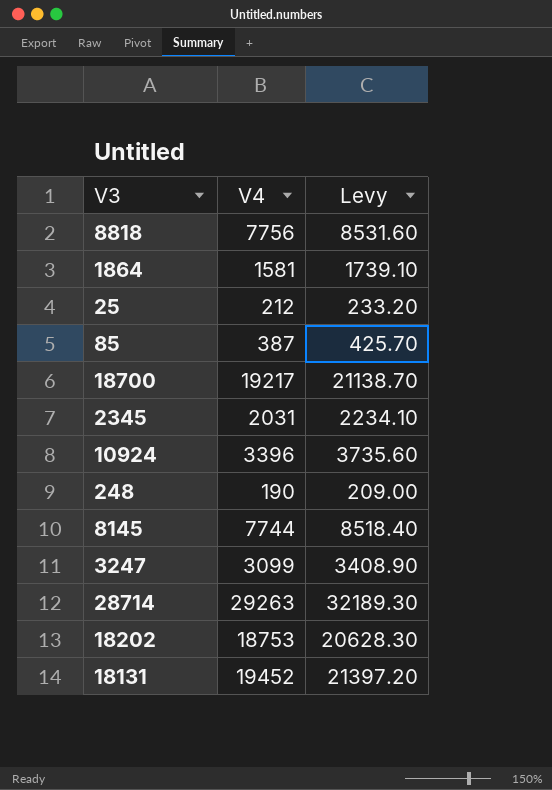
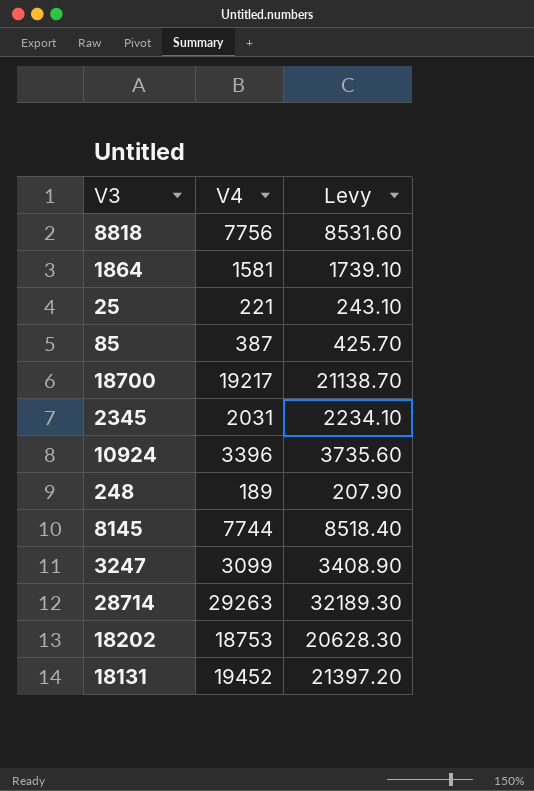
25 | V4: 212 -> 221
25 | Levy: 233.20 -> 243.10
248 | V4: 190 -> 189
248 | Levy: 209.00 -> 207.90

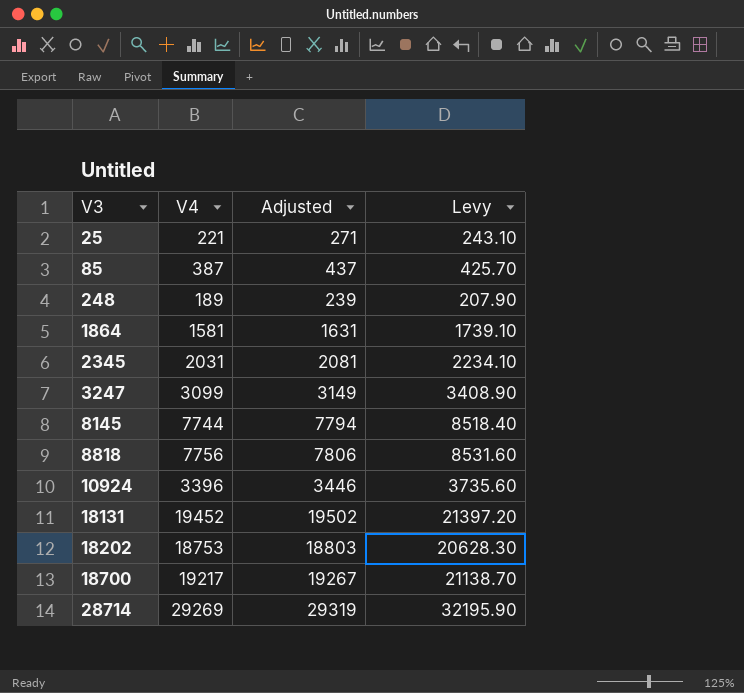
row order: none -> V3 ascending
column Adjusted | formula: none -> [V4] + 50
28714 | V4: 29263 -> 29269
28714 | Levy: 32189.30 -> 32195.90

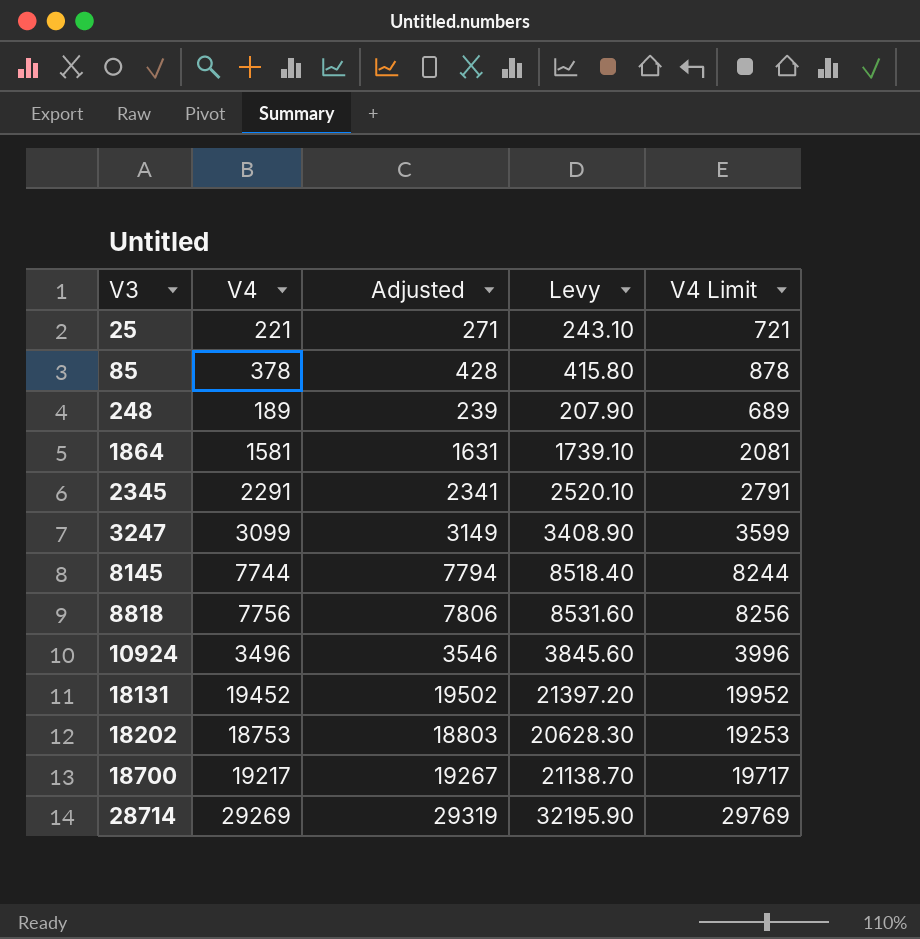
column V4 Limit | formula: none -> [V4] + 500
85 | V4: 387 -> 378
85 | Adjusted: 437 -> 428
85 | Levy: 425.70 -> 415.80
2345 | V4: 2031 -> 2291
2345 | Adjusted: 2081 -> 2341
2345 | Levy: 2234.10 -> 2520.10
10924 | V4: 3396 -> 3496
10924 | Adjusted: 3446 -> 3546
10924 | Levy: 3735.60 -> 3845.60

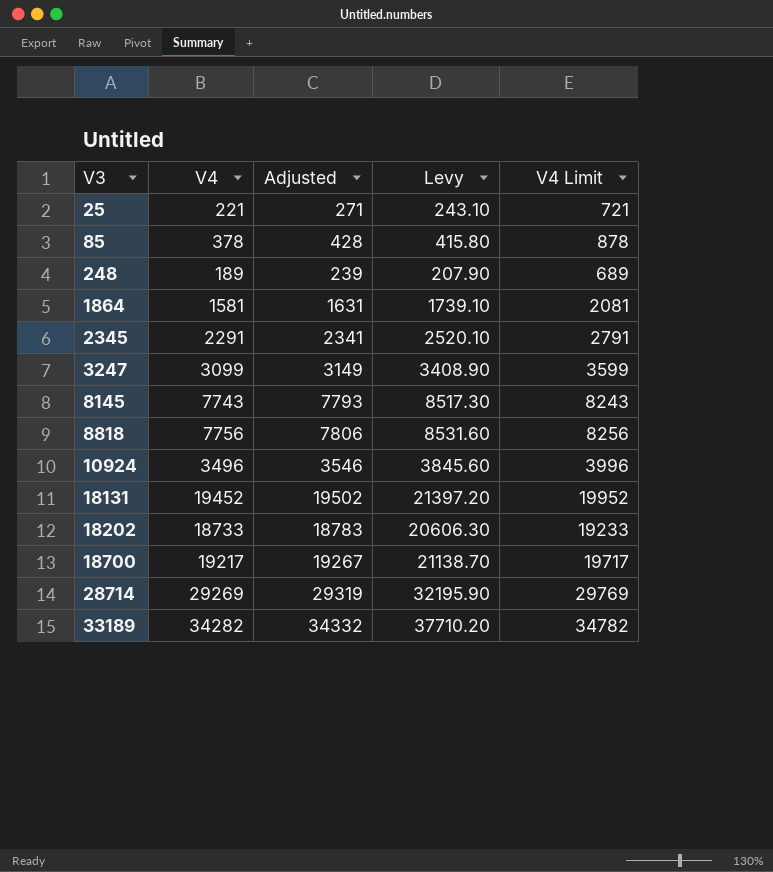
8145 | V4: 7744 -> 7743
8145 | Adjusted: 7794 -> 7793
8145 | Levy: 8518.40 -> 8517.30
8145 | V4 Limit: 8244 -> 8243
18202 | V4: 18753 -> 18733
18202 | Adjusted: 18803 -> 18783
18202 | Levy: 20628.30 -> 20606.30
18202 | V4 Limit: 19253 -> 19233
row 33189: none -> 34282 | 34332 | 37710.20 | 34782

